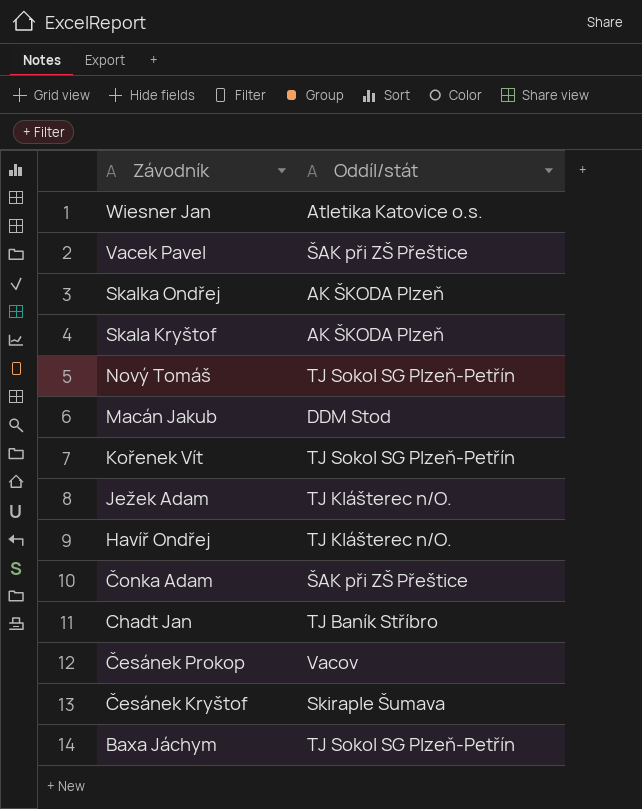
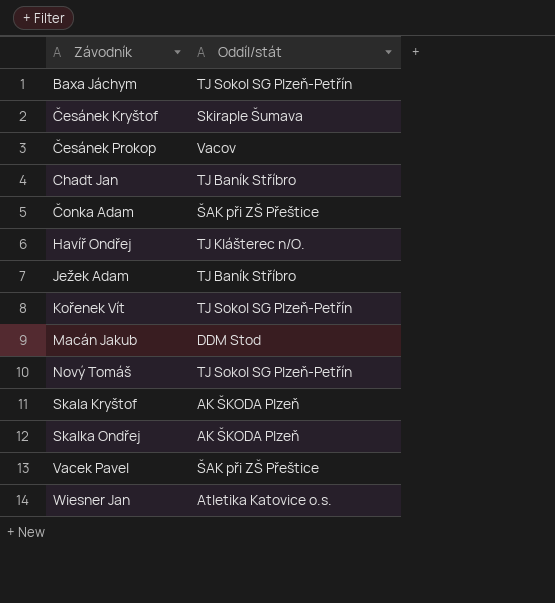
row order: Závodník descending -> Závodník ascending
Ježek Adam | Oddíl/stát: TJ Klášterec n/O. -> TJ Baník Stříbro

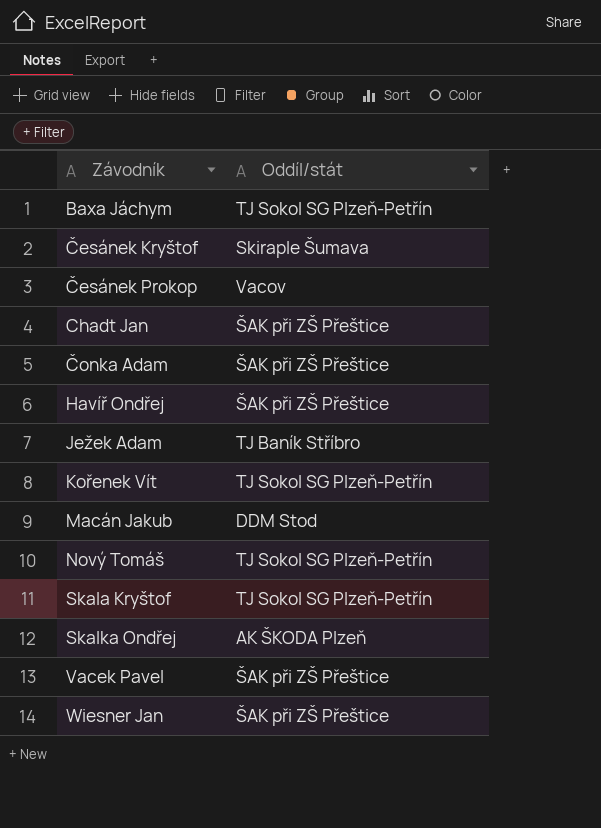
Chadt Jan | Oddíl/stát: TJ Baník Stříbro -> ŠAK při ZŠ Přeštice
Havíř Ondřej | Oddíl/stát: TJ Klášterec n/O. -> ŠAK při ZŠ Přeštice
Skala Kryštof | Oddíl/stát: AK ŠKODA Plzeň -> TJ Sokol SG Plzeň-Petřín
Wiesner Jan | Oddíl/stát: Atletika Katovice o.s. -> ŠAK při ZŠ Přeštice

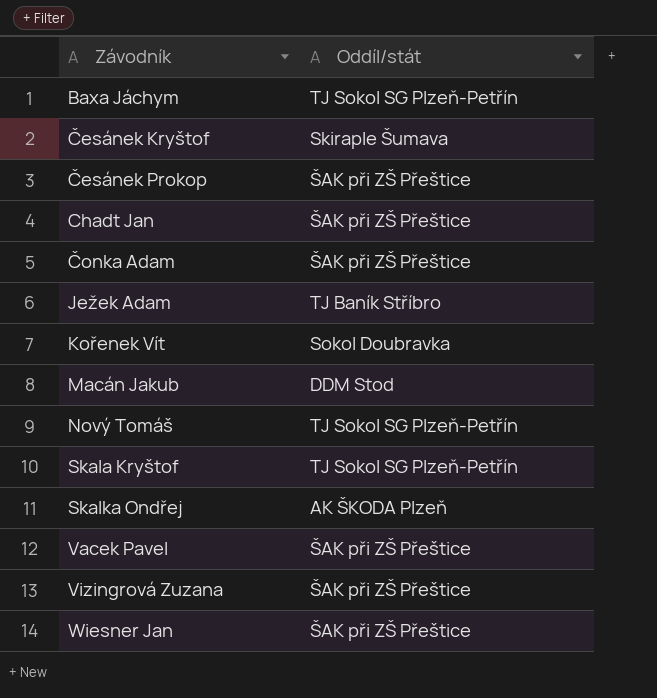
row Havíř Ondřej: ŠAK při ZŠ Přeštice -> none
Česánek Prokop | Oddíl/stát: Vacov -> ŠAK při ZŠ Přeštice
Kořenek Vít | Oddíl/stát: TJ Sokol SG Plzeň-Petřín -> Sokol Doubravka
row Vizingrová Zuzana: none -> ŠAK při ZŠ Přeštice

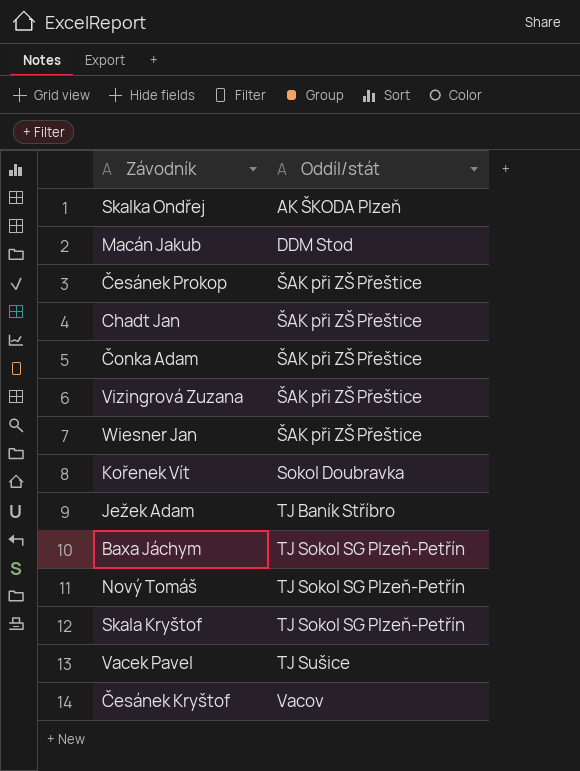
row order: Závodník ascending -> Oddíl/stát ascending
Vacek Pavel | Oddíl/stát: ŠAK při ZŠ Přeštice -> TJ Sušice
Česánek Kryštof | Oddíl/stát: Skiraple Šumava -> Vacov

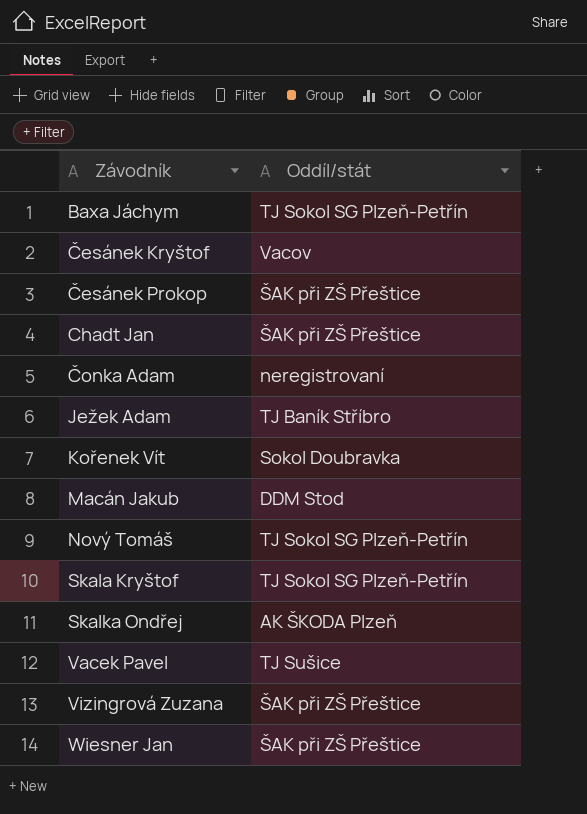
row order: Oddíl/stát ascending -> Závodník ascending
Čonka Adam | Oddíl/stát: ŠAK při ZŠ Přeštice -> neregistrovaní

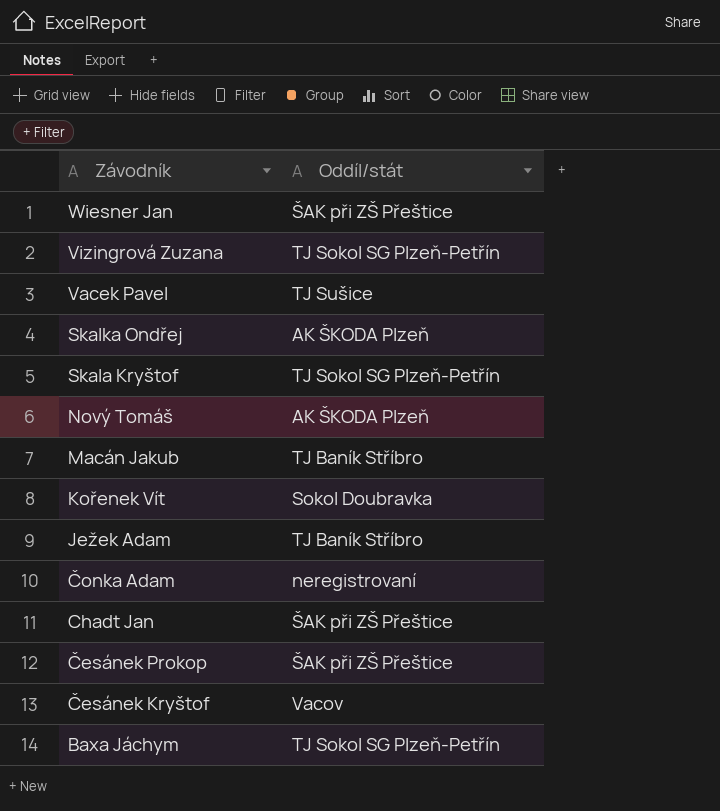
row order: Závodník ascending -> Závodník descending
Vizingrová Zuzana | Oddíl/stát: ŠAK při ZŠ Přeštice -> TJ Sokol SG Plzeň-Petřín
Nový Tomáš | Oddíl/stát: TJ Sokol SG Plzeň-Petřín -> AK ŠKODA Plzeň
Macán Jakub | Oddíl/stát: DDM Stod -> TJ Baník Stříbro

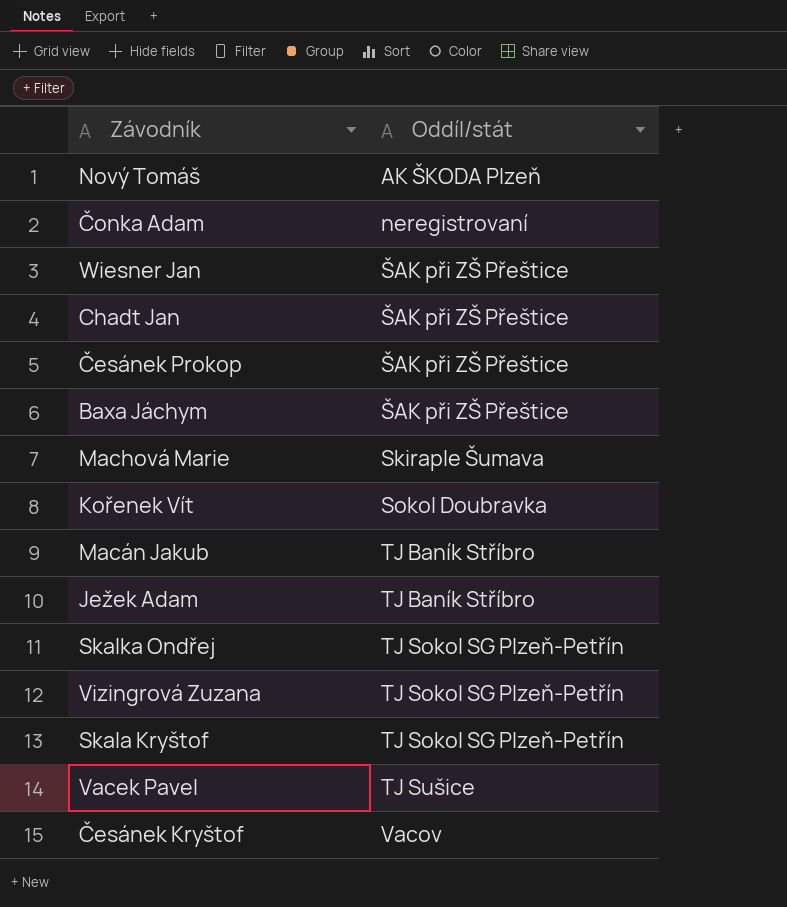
row order: Závodník descending -> Oddíl/stát ascending
Baxa Jáchym | Oddíl/stát: TJ Sokol SG Plzeň-Petřín -> ŠAK při ZŠ Přeštice
row Machová Marie: none -> Skiraple Šumava
Skalka Ondřej | Oddíl/stát: AK ŠKODA Plzeň -> TJ Sokol SG Plzeň-Petřín

